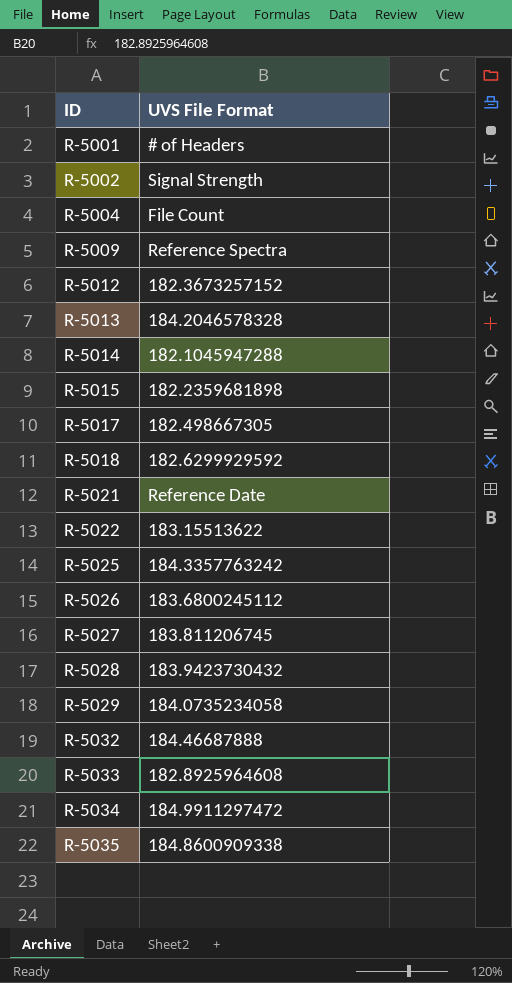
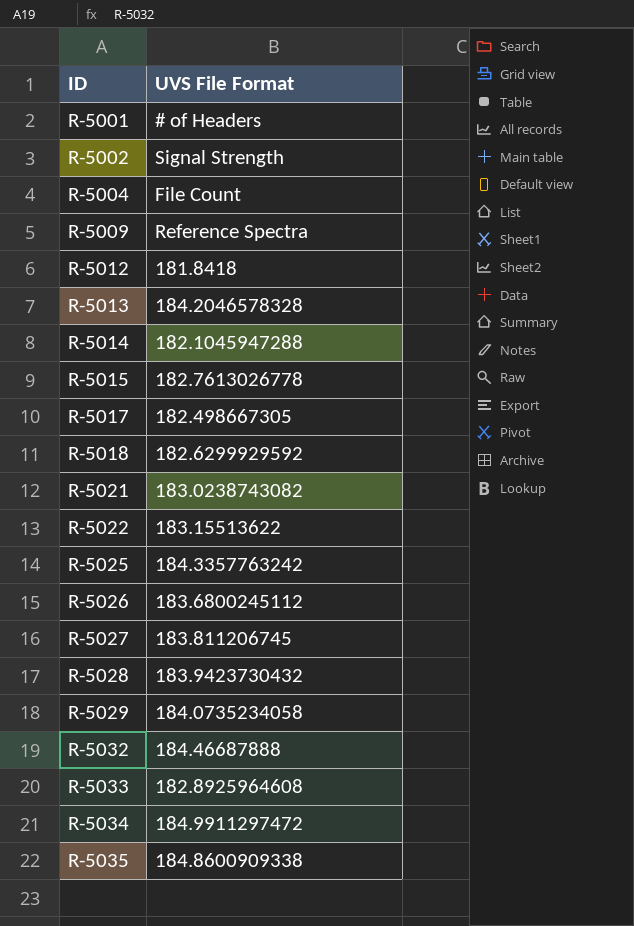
R-5012 | UVS File Format: 182.3673257152 -> 181.8418
R-5015 | UVS File Format: 182.2359681898 -> 182.7613026778
R-5021 | UVS File Format: Reference Date -> 183.0238743082

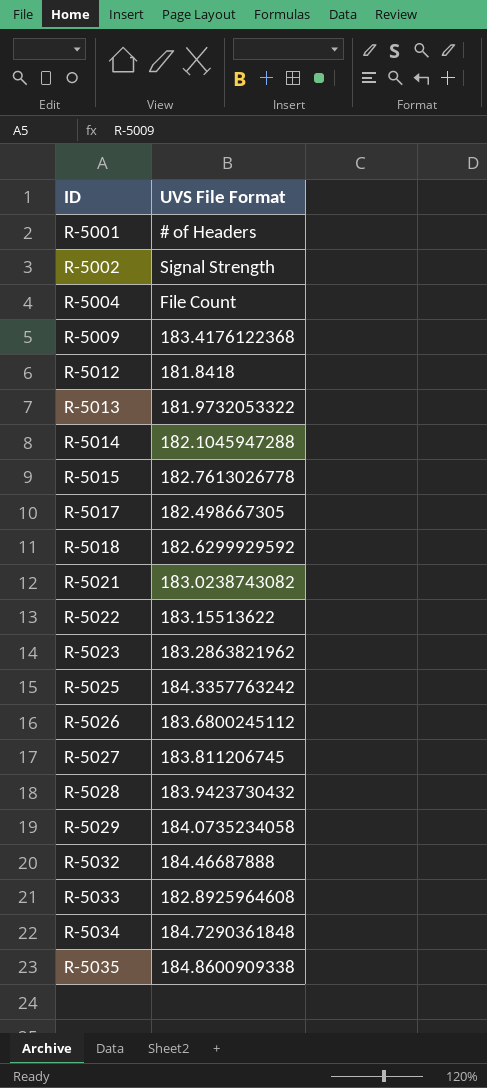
R-5009 | UVS File Format: Reference Spectra -> 183.4176122368
R-5013 | UVS File Format: 184.2046578328 -> 181.9732053322
row R-5023: none -> 183.2863821962
R-5034 | UVS File Format: 184.9911297472 -> 184.7290361848

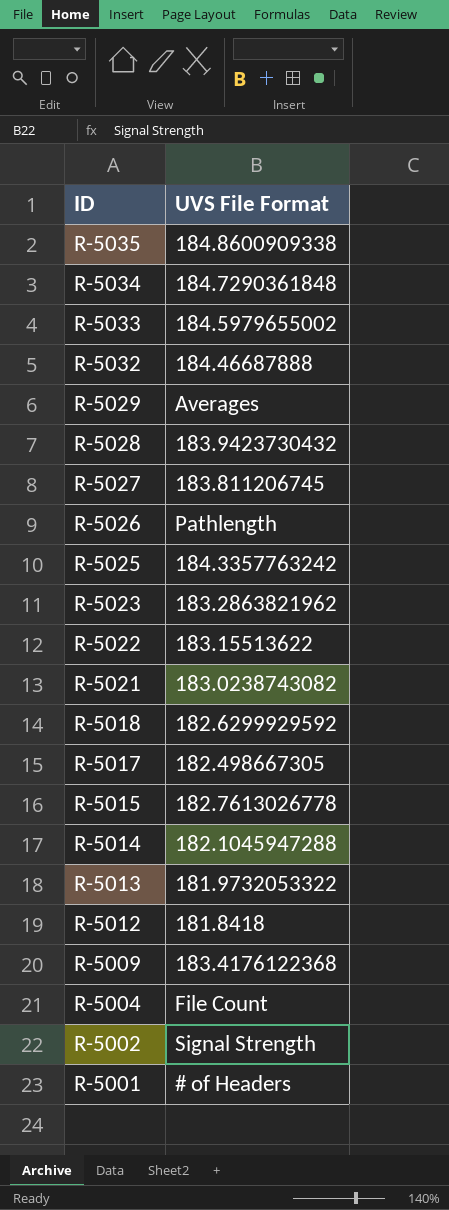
row order: ID ascending -> ID descending
R-5033 | UVS File Format: 182.8925964608 -> 184.5979655002
R-5029 | UVS File Format: 184.0735234058 -> Averages
R-5026 | UVS File Format: 183.6800245112 -> Pathlength

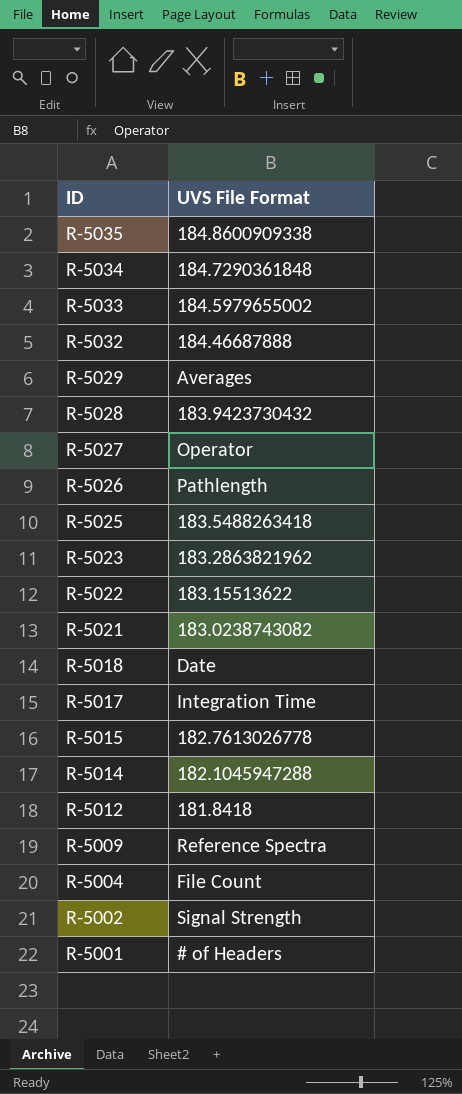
row R-5013: 181.9732053322 -> none
R-5027 | UVS File Format: 183.811206745 -> Operator
R-5025 | UVS File Format: 184.3357763242 -> 183.5488263418
R-5018 | UVS File Format: 182.6299929592 -> Date
R-5017 | UVS File Format: 182.498667305 -> Integration Time
R-5009 | UVS File Format: 183.4176122368 -> Reference Spectra

